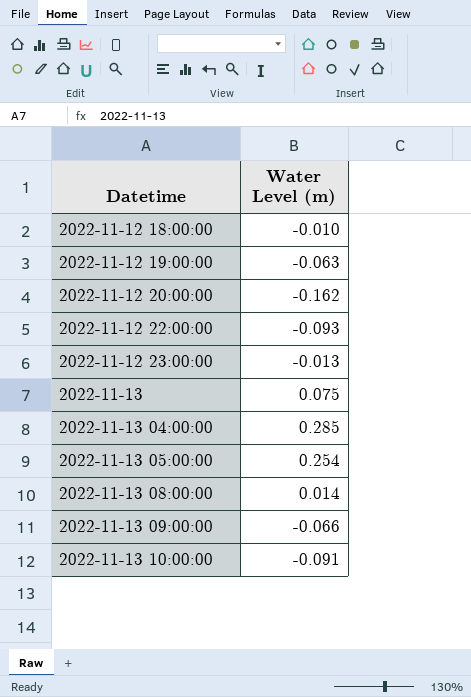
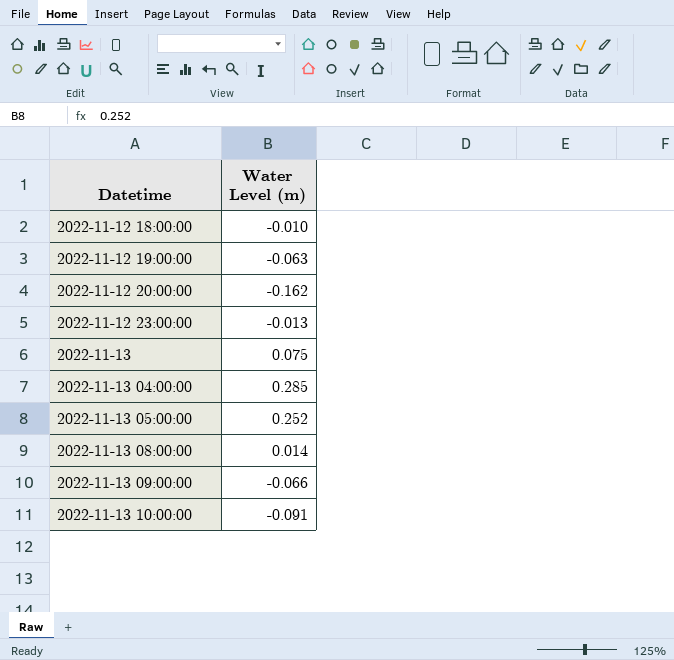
row 2022-11-12 22:00:00: -0.093 -> none
2022-11-13 05:00:00 | Water Level (m): 0.254 -> 0.252

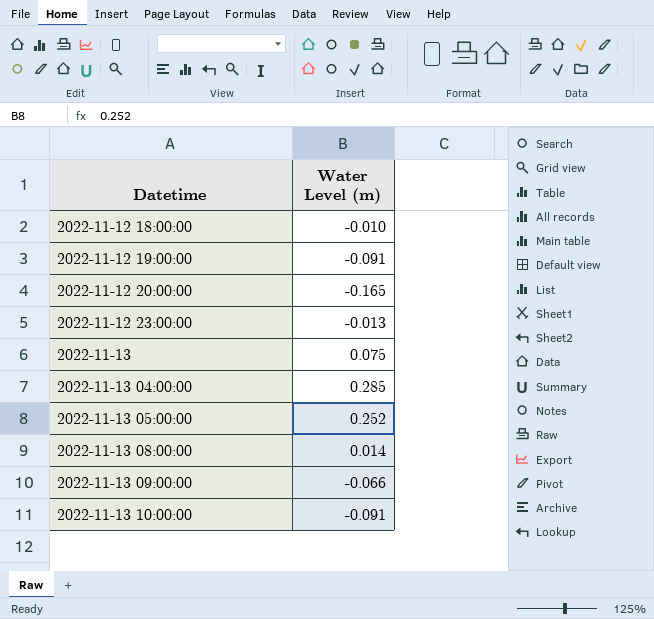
2022-11-12 19:00:00 | Water Level (m): -0.063 -> -0.091
2022-11-12 20:00:00 | Water Level (m): -0.162 -> -0.165

